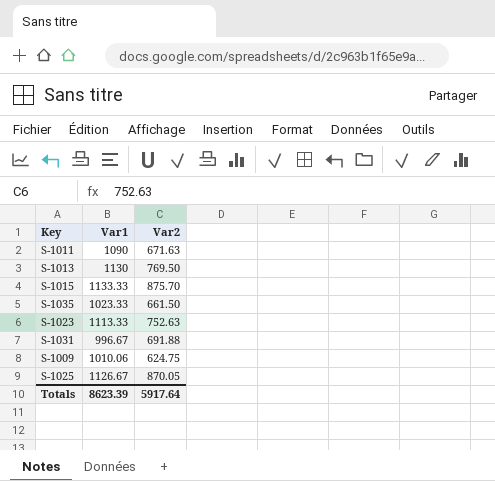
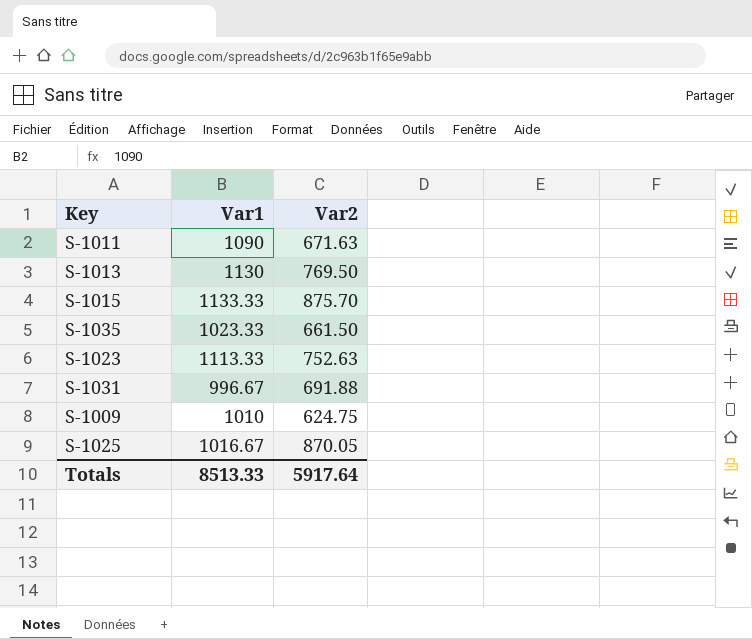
S-1009 | Var1: 1010.06 -> 1010
S-1025 | Var1: 1126.67 -> 1016.67
Totals | Var1: 8623.39 -> 8513.33

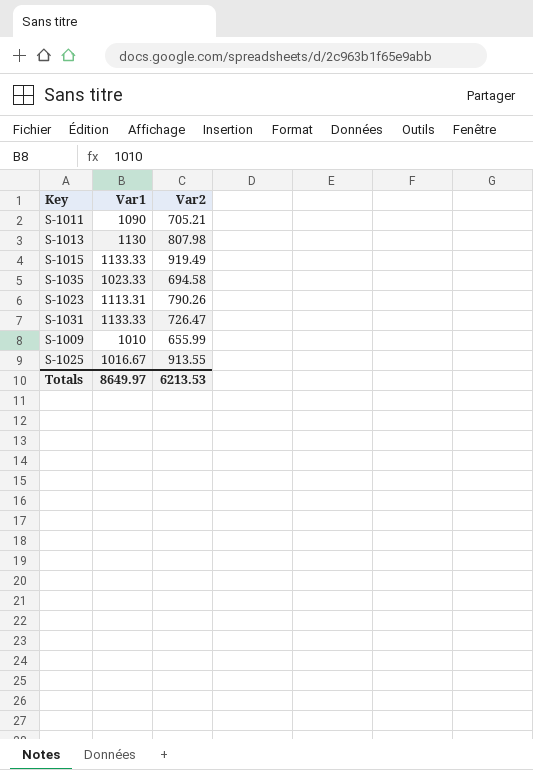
S-1011 | Var2: 671.63 -> 705.21
S-1013 | Var2: 769.50 -> 807.98
S-1015 | Var2: 875.70 -> 919.49
S-1035 | Var2: 661.50 -> 694.58
S-1023 | Var1: 1113.33 -> 1113.31
S-1023 | Var2: 752.63 -> 790.26
S-1031 | Var1: 996.67 -> 1133.33
S-1031 | Var2: 691.88 -> 726.47
S-1009 | Var2: 624.75 -> 655.99
S-1025 | Var2: 870.05 -> 913.55
Totals | Var1: 8513.33 -> 8649.97
Totals | Var2: 5917.64 -> 6213.53

